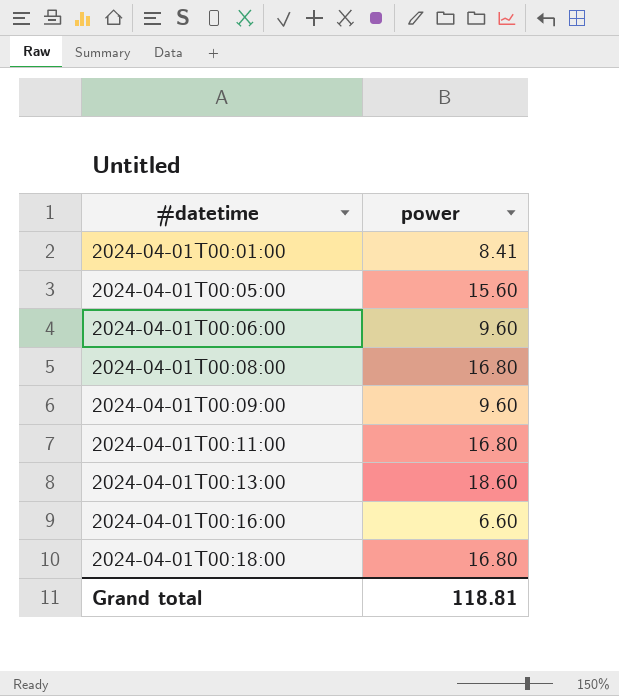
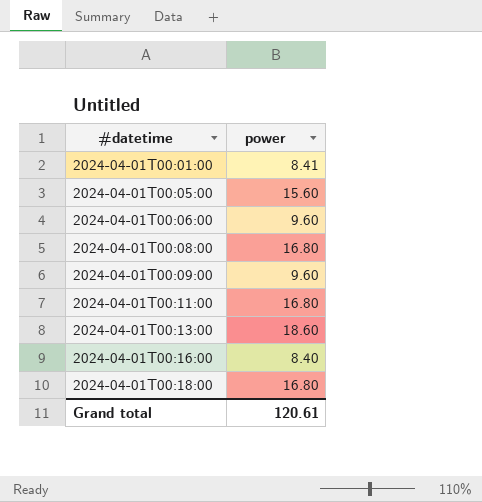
2024-04-01T00:16:00 | power: 6.60 -> 8.40
Grand total | power: 118.81 -> 120.61

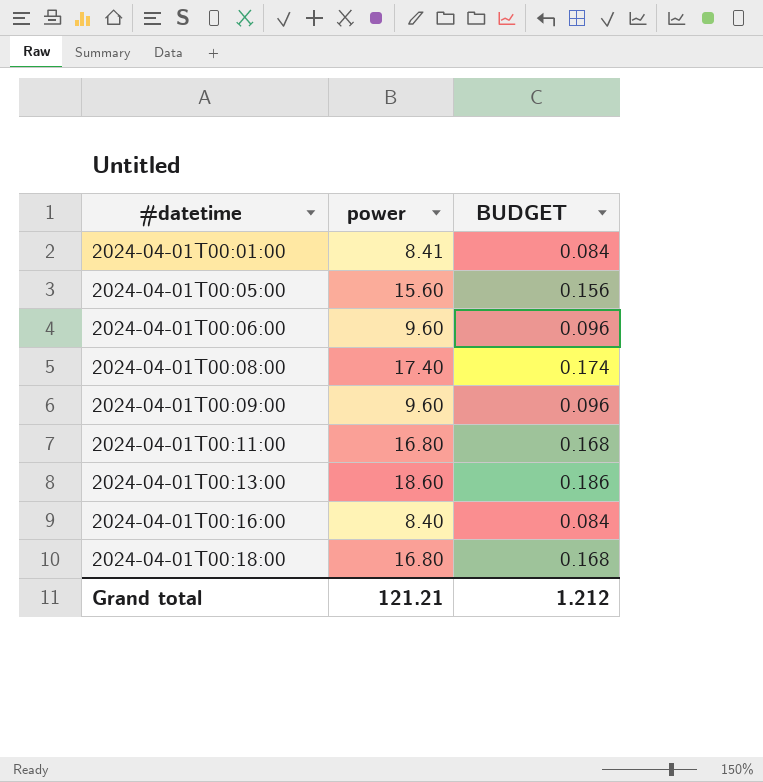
column BUDGET | formula: none -> [power] * 0.01
2024-04-01T00:08:00 | power: 16.80 -> 17.40
Grand total | power: 120.61 -> 121.21

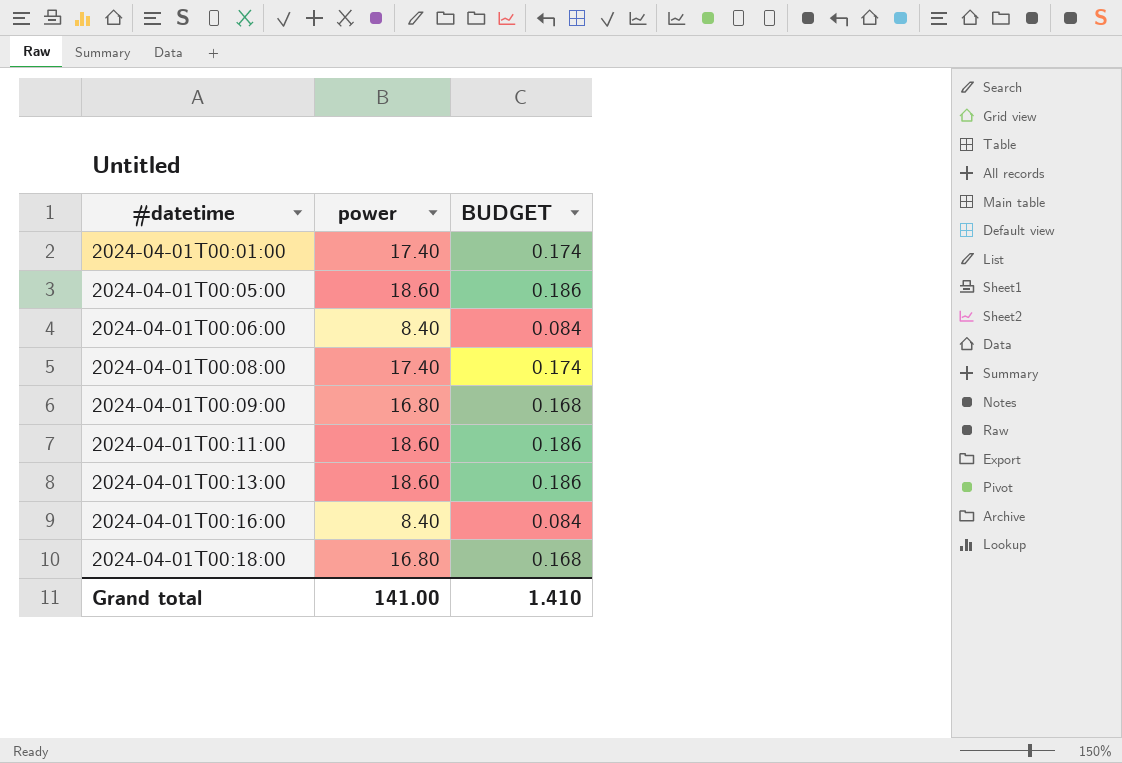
2024-04-01T00:01:00 | power: 8.41 -> 17.40
2024-04-01T00:01:00 | BUDGET: 0.084 -> 0.174
2024-04-01T00:05:00 | power: 15.60 -> 18.60
2024-04-01T00:05:00 | BUDGET: 0.156 -> 0.186
2024-04-01T00:06:00 | power: 9.60 -> 8.40
2024-04-01T00:06:00 | BUDGET: 0.096 -> 0.084
2024-04-01T00:09:00 | power: 9.60 -> 16.80
2024-04-01T00:09:00 | BUDGET: 0.096 -> 0.168
2024-04-01T00:11:00 | power: 16.80 -> 18.60
2024-04-01T00:11:00 | BUDGET: 0.168 -> 0.186
Grand total | power: 121.21 -> 141.00
Grand total | BUDGET: 1.212 -> 1.410

